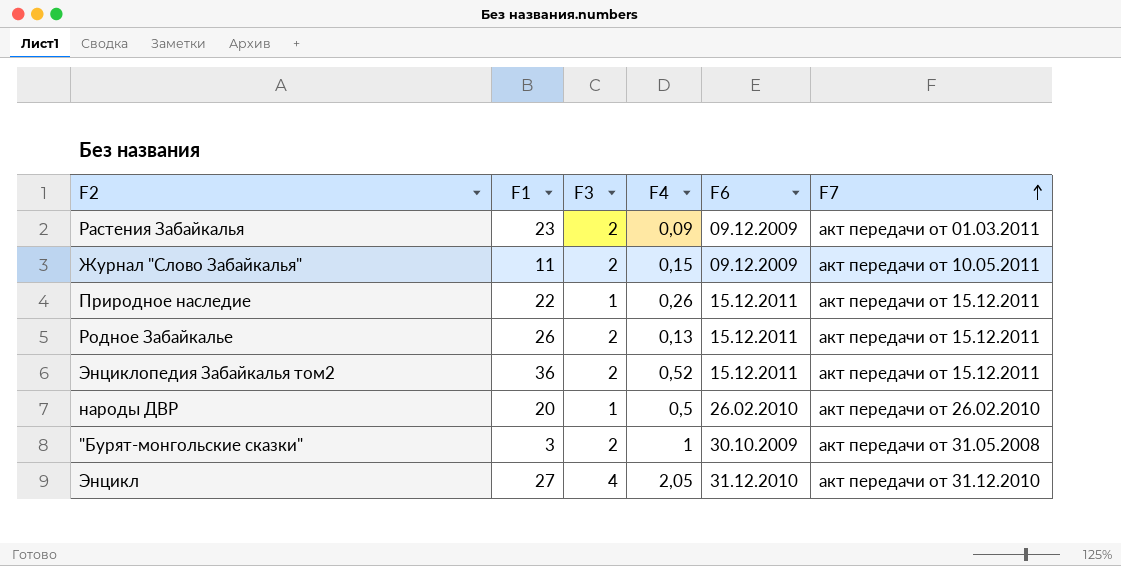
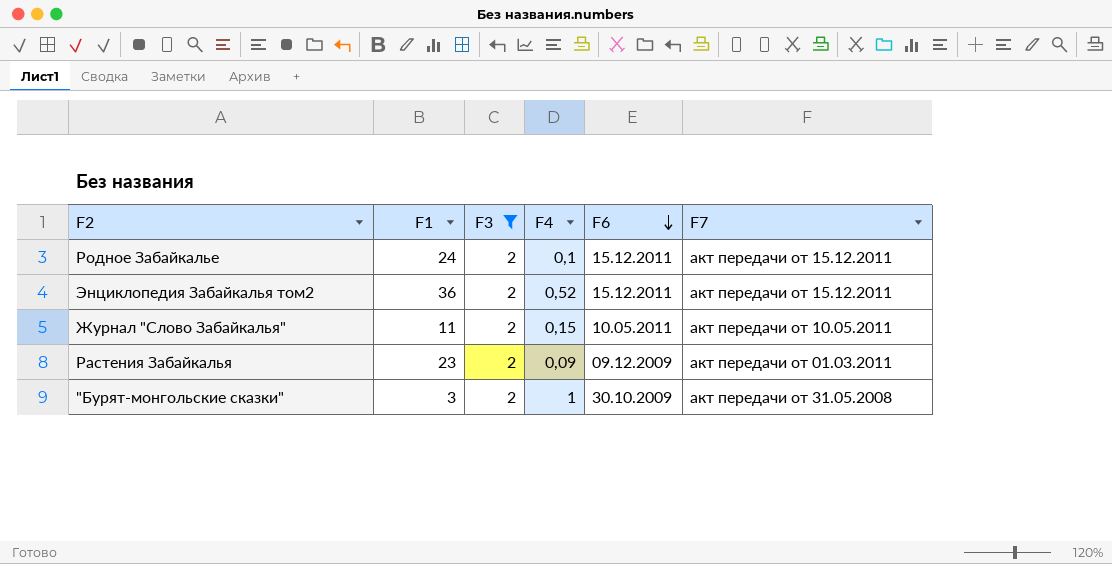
filter: none -> F3 = 2
row order: F7 ascending -> F6 descending
Родное Забайкалье | F1: 26 -> 24
Родное Забайкалье | F4: 0,13 -> 0,1
Журнал "Слово Забайкалья" | F6: 09.12.2009 -> 10.05.2011

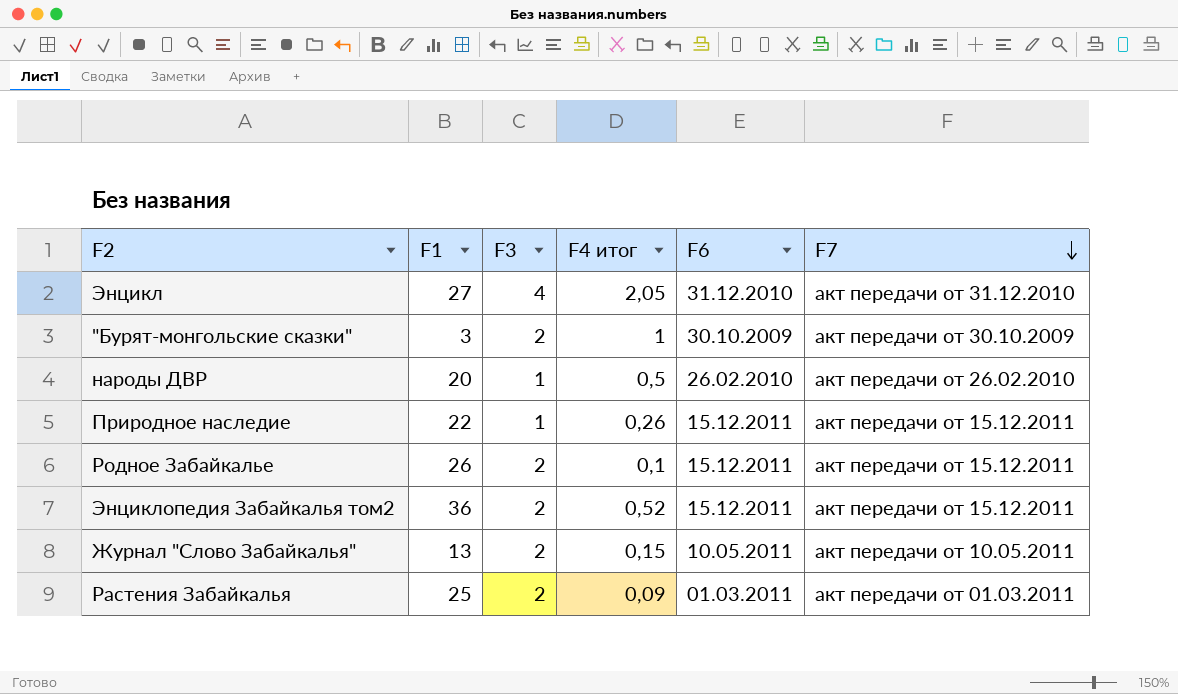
filter: F3 = 2 -> none
row order: F6 descending -> F7 descending
column name: F4 -> F4 итог
"Бурят-монгольские сказки" | F7: акт передачи от 31.05.2008 -> акт передачи от 30.10.2009
Родное Забайкалье | F1: 24 -> 26
Журнал "Слово Забайкалья" | F1: 11 -> 13
Растения Забайкалья | F1: 23 -> 25
Растения Забайкалья | F6: 09.12.2009 -> 01.03.2011

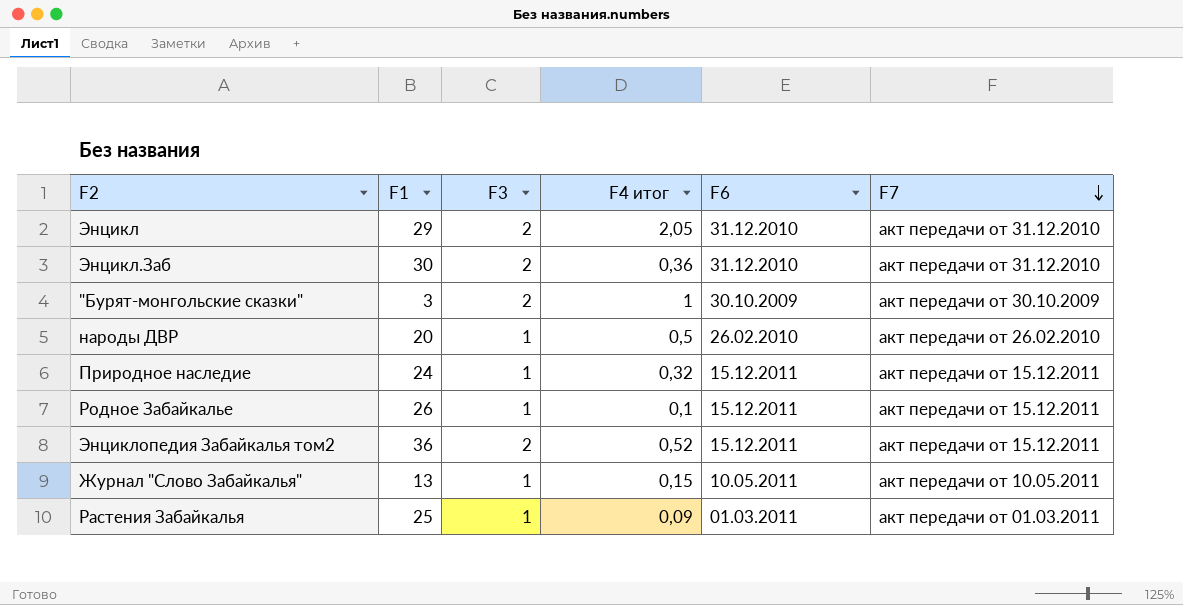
Энцикл | F1: 27 -> 29
Энцикл | F3: 4 -> 2
row Энцикл.Заб: none -> 30 | 2 | 0,36 | 31.12.2010 | акт передачи от 31.12.2010
Природное наследие | F1: 22 -> 24
Природное наследие | F4 итог: 0,26 -> 0,32
Родное Забайкалье | F3: 2 -> 1
Журнал "Слово Забайкалья" | F3: 2 -> 1
Растения Забайкалья | F3: 2 -> 1

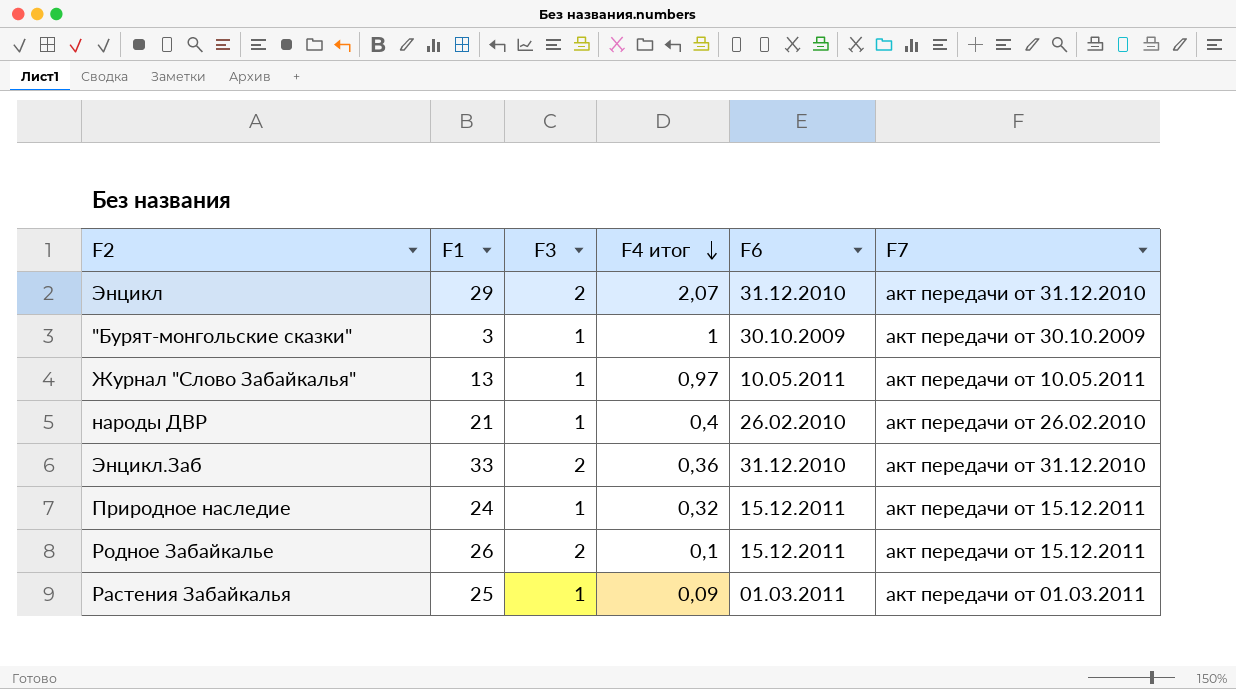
row order: F7 descending -> F4 итог descending
row Энциклопедия Забайкалья том2: 36 | 2 | 0,52 | 15.12.2011 | акт передачи от 15.12.2011 -> none
Энцикл | F4 итог: 2,05 -> 2,07
"Бурят-монгольские сказки" | F3: 2 -> 1
Журнал "Слово Забайкалья" | F4 итог: 0,15 -> 0,97
народы ДВР | F1: 20 -> 21
народы ДВР | F4 итог: 0,5 -> 0,4
Энцикл.Заб | F1: 30 -> 33
Родное Забайкалье | F3: 1 -> 2

